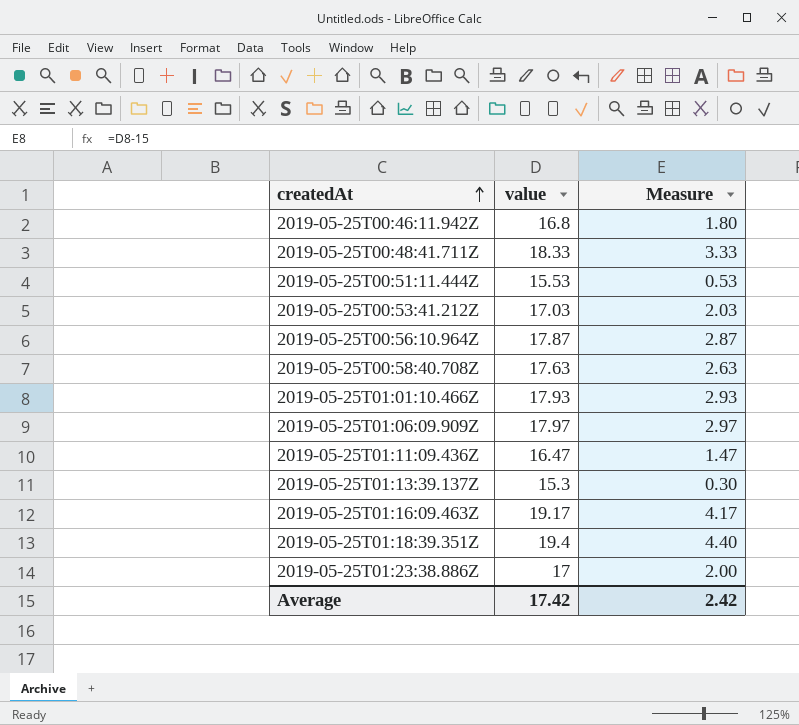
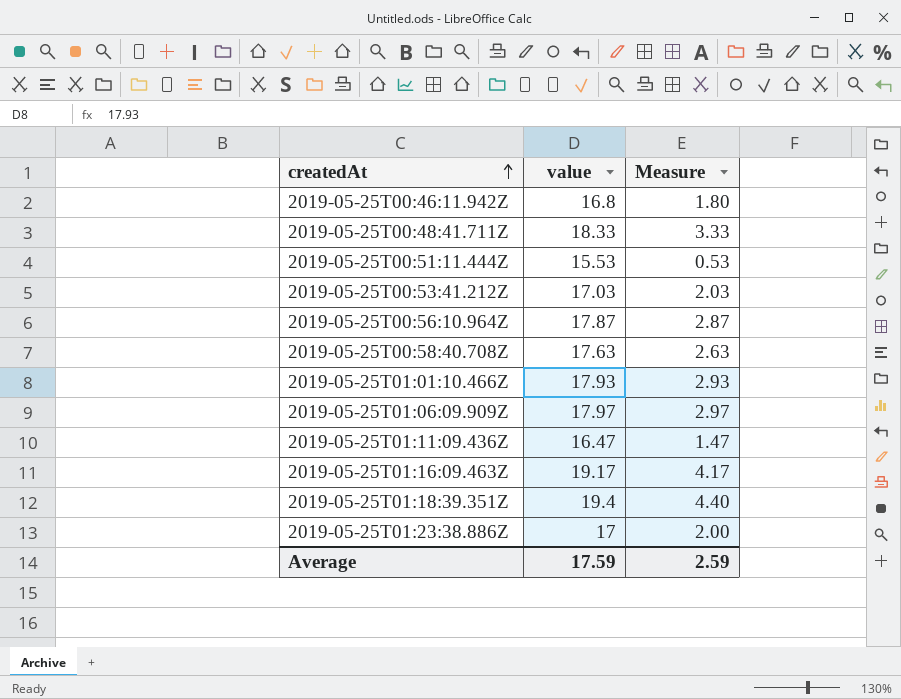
row 2019-05-25T01:13:39.137Z: 15.3 | 0.30 -> none
Average | value: 17.42 -> 17.59
Average | Measure: 2.42 -> 2.59

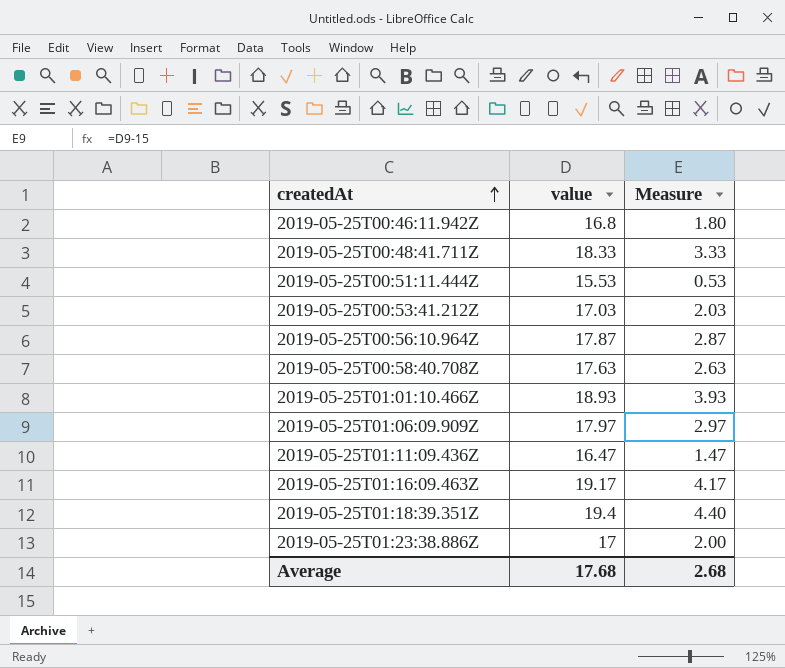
2019-05-25T01:01:10.466Z | value: 17.93 -> 18.93
2019-05-25T01:01:10.466Z | Measure: 2.93 -> 3.93
Average | value: 17.59 -> 17.68
Average | Measure: 2.59 -> 2.68

